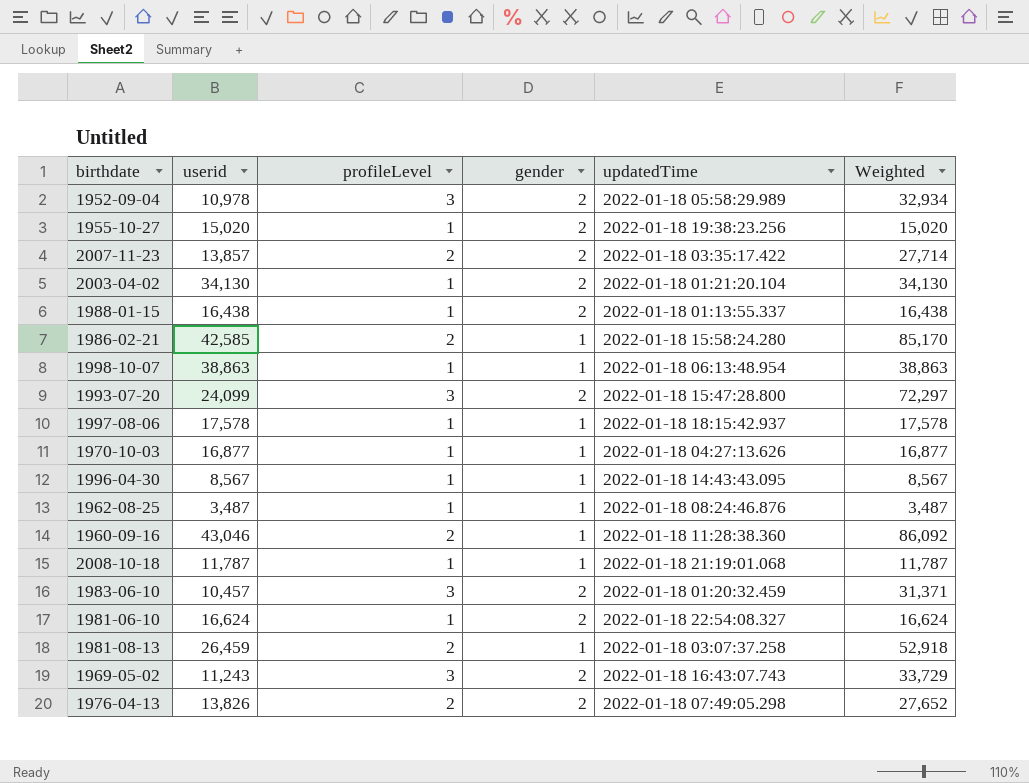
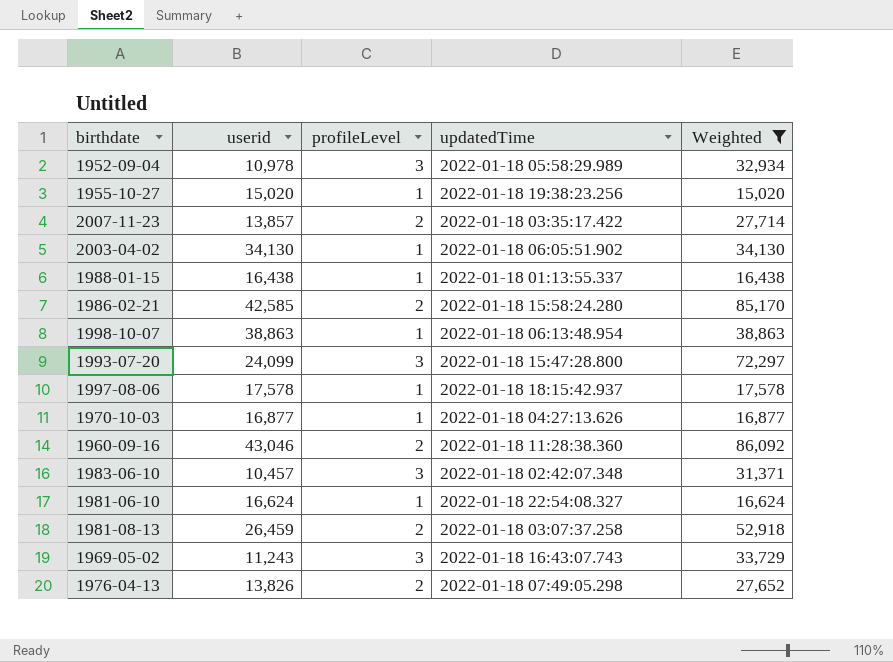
filter: none -> Weighted >= 15,020
column gender | position: 4 -> none
2003-04-02 | updatedTime: 2022-01-18 01:21:20.104 -> 2022-01-18 06:05:51.902
1983-06-10 | updatedTime: 2022-01-18 01:20:32.459 -> 2022-01-18 02:42:07.348

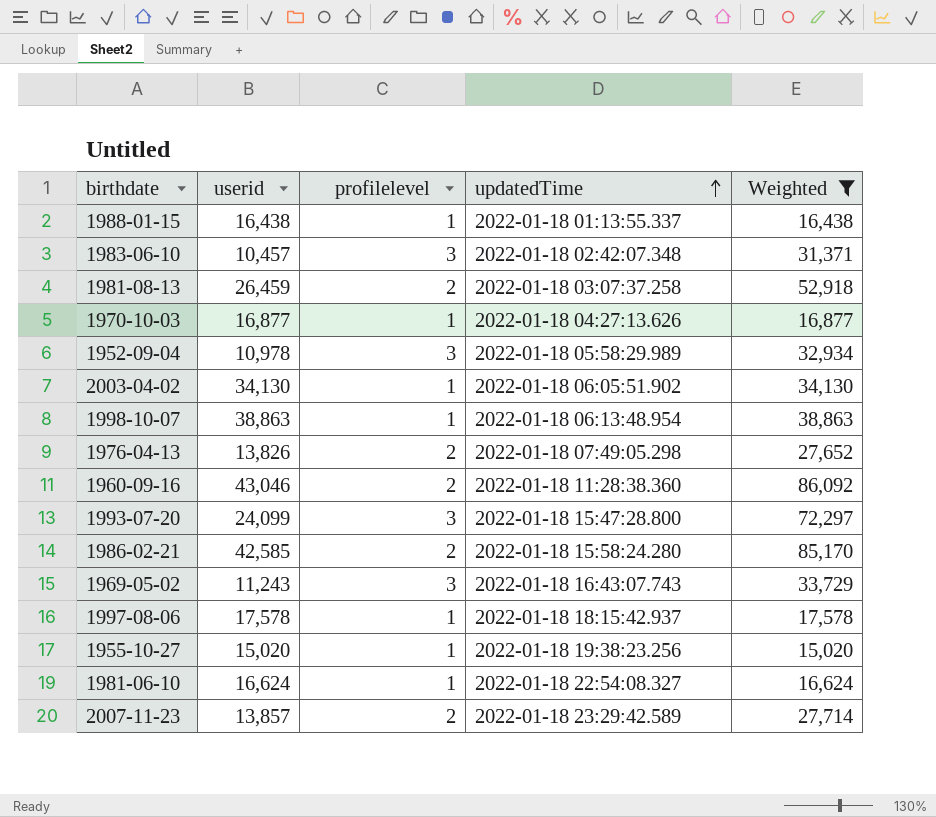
row order: none -> updatedTime ascending
column name: profileLevel -> profilelevel
2007-11-23 | updatedTime: 2022-01-18 03:35:17.422 -> 2022-01-18 23:29:42.589

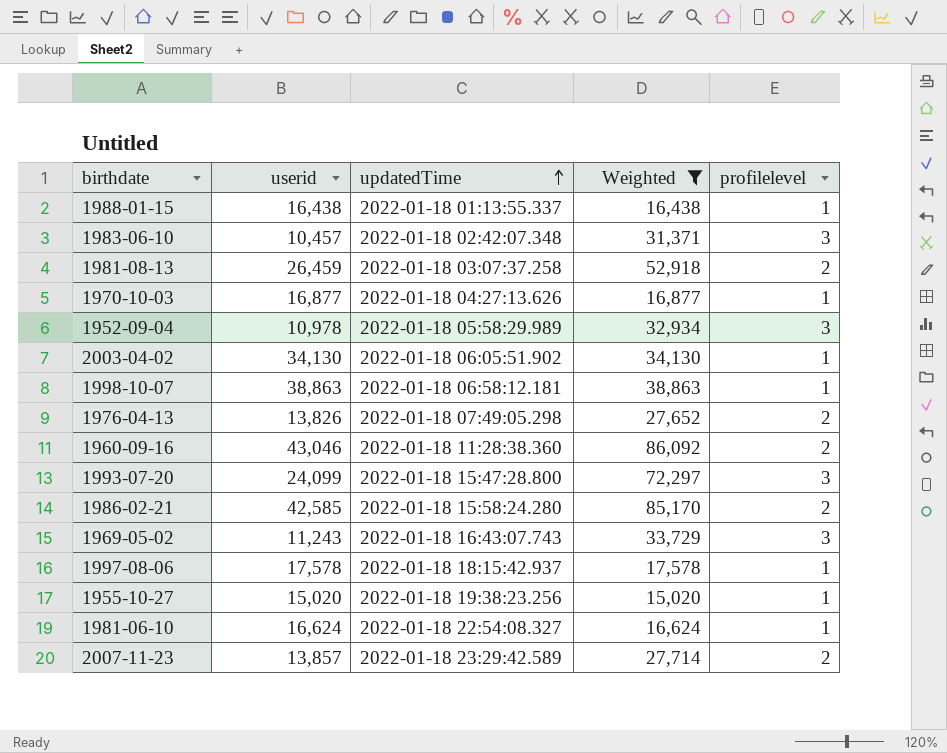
column profilelevel | position: 3 -> 5
1998-10-07 | updatedTime: 2022-01-18 06:13:48.954 -> 2022-01-18 06:58:12.181

